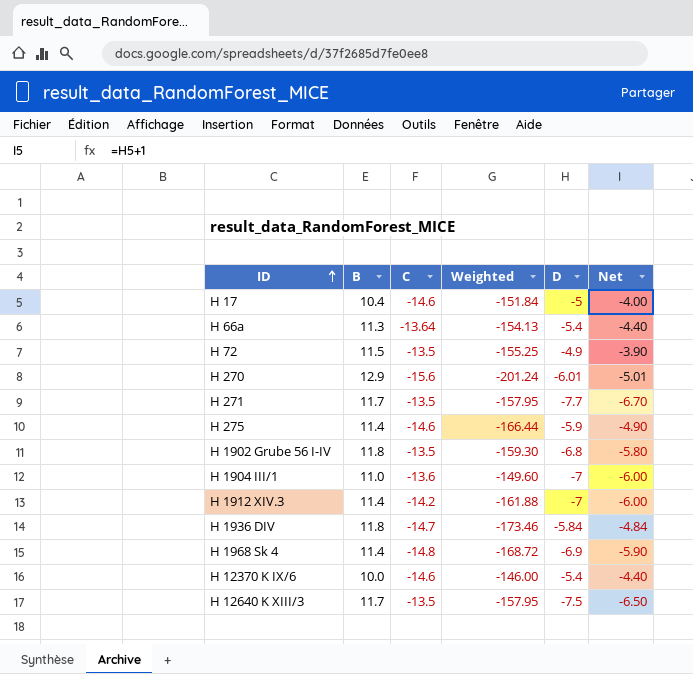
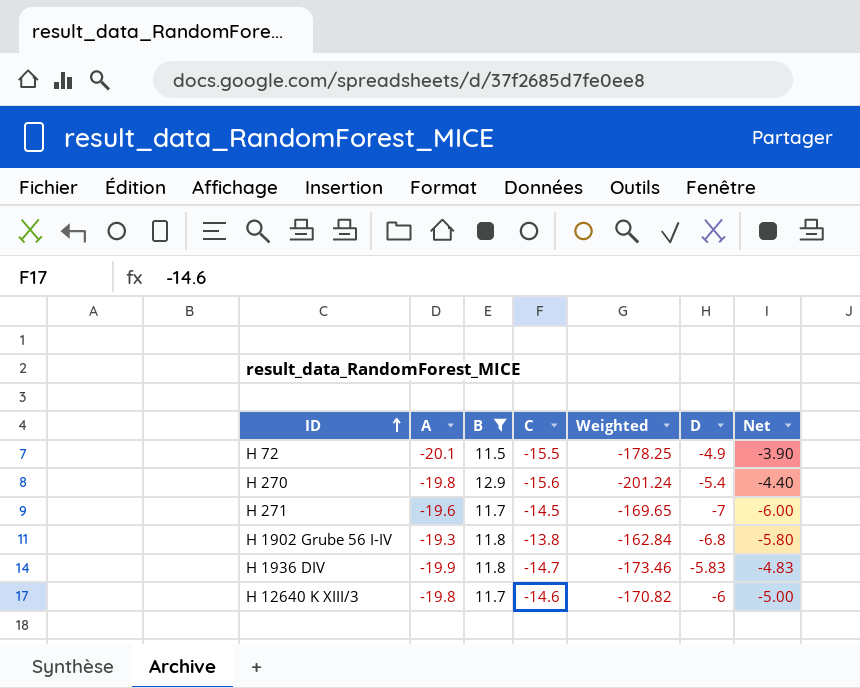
filter: none -> B >= 11.5
column A | position: none -> 2
H 72 | C: -13.5 -> -15.5
H 72 | Weighted: -155.25 -> -178.25
H 270 | D: -6.01 -> -5.4
H 270 | Net: -5.01 -> -4.40
H 271 | C: -13.5 -> -14.5
H 271 | Weighted: -157.95 -> -169.65
H 271 | D: -7.7 -> -7
H 271 | Net: -6.70 -> -6.00
H 1902 Grube 56 I-IV | C: -13.5 -> -13.8
H 1902 Grube 56 I-IV | Weighted: -159.30 -> -162.84
H 1936 DIV | D: -5.84 -> -5.83
H 1936 DIV | Net: -4.84 -> -4.83
H 12640 K XIII/3 | C: -13.5 -> -14.6
H 12640 K XIII/3 | Weighted: -157.95 -> -170.82
H 12640 K XIII/3 | D: -7.5 -> -6
H 12640 K XIII/3 | Net: -6.50 -> -5.00

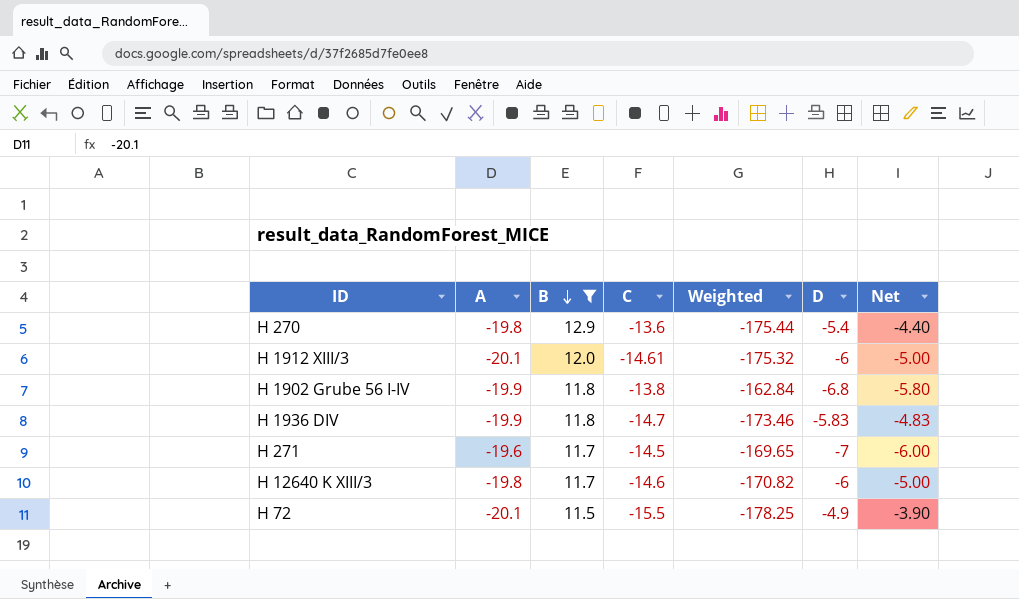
row order: ID ascending -> B descending
H 270 | C: -15.6 -> -13.6
H 270 | Weighted: -201.24 -> -175.44
row H 1912 XIII/3: none -> -20.1 | 12.0 | -14.61 | -175.32 | -6 | -5.00
H 1902 Grube 56 I-IV | A: -19.3 -> -19.9

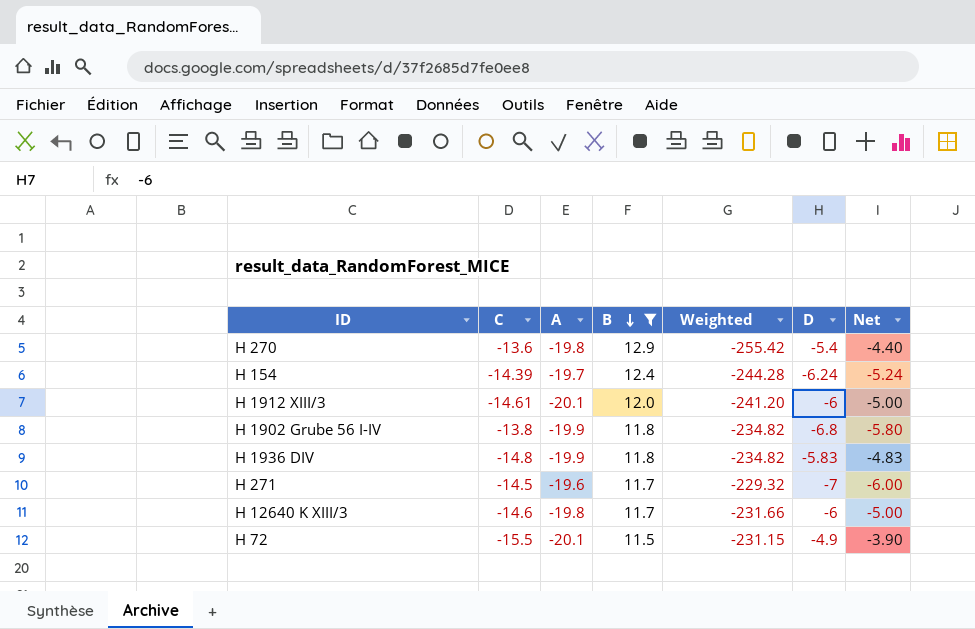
column C | position: 4 -> 2
column Weighted | formula: [B] * [C] -> [A] * [B]
row H 154: none -> -14.39 | -19.7 | 12.4 | -244.28 | -6.24 | -5.24
H 1936 DIV | C: -14.7 -> -14.8

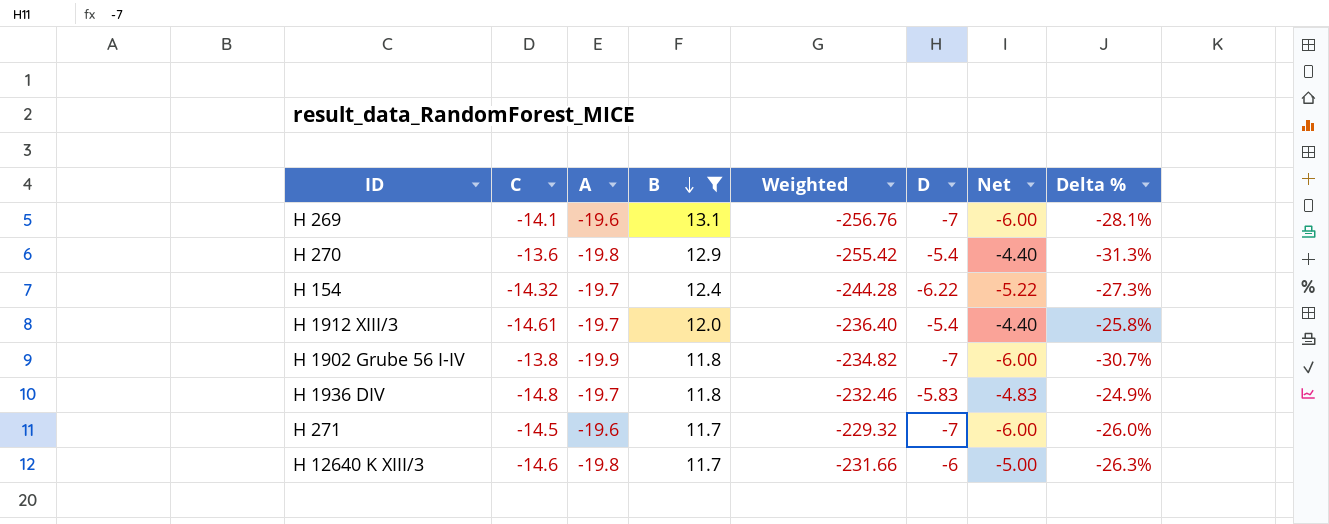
column Delta % | formula: none -> ([C] - [A]) / [A]
row H 72: -15.5 | -20.1 | 11.5 | -231.15 | -4.9 | -3.90 -> none
row H 269: none -> -14.1 | -19.6 | 13.1 | -256.76 | -7 | -6.00 | -28.1%
H 154 | C: -14.39 -> -14.32
H 154 | D: -6.24 -> -6.22
H 154 | Net: -5.24 -> -5.22
H 1912 XIII/3 | A: -20.1 -> -19.7
H 1912 XIII/3 | Weighted: -241.20 -> -236.40
H 1912 XIII/3 | D: -6 -> -5.4
H 1912 XIII/3 | Net: -5.00 -> -4.40
H 1902 Grube 56 I-IV | D: -6.8 -> -7
H 1902 Grube 56 I-IV | Net: -5.80 -> -6.00
H 1936 DIV | A: -19.9 -> -19.7
H 1936 DIV | Weighted: -234.82 -> -232.46

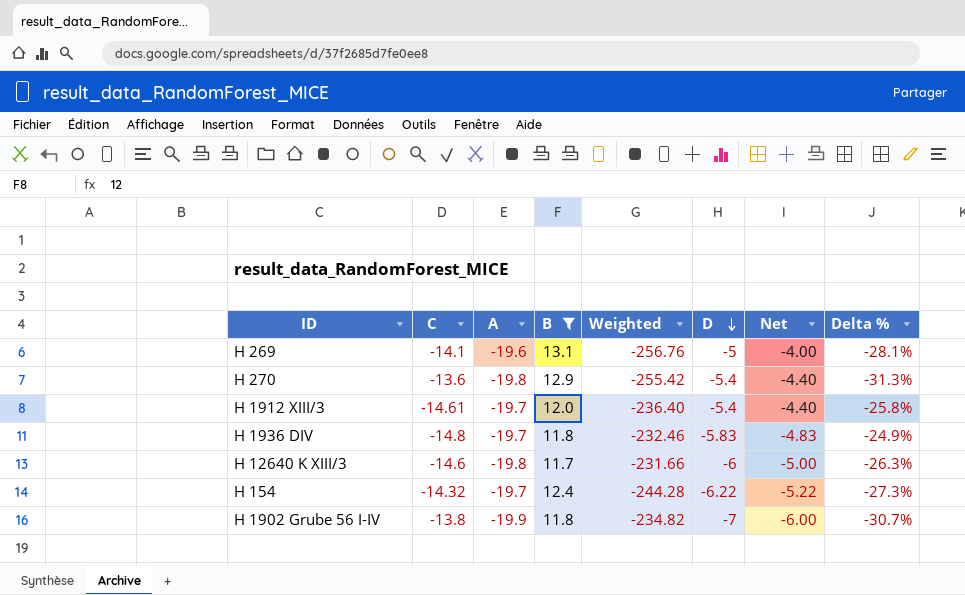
row order: B descending -> D descending
row H 271: -14.5 | -19.6 | 11.7 | -229.32 | -7 | -6.00 | -26.0% -> none
H 269 | D: -7 -> -5
H 269 | Net: -6.00 -> -4.00

